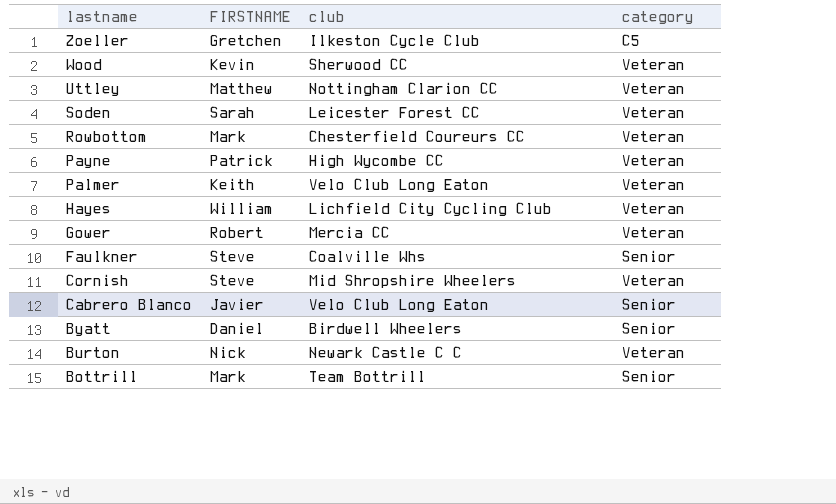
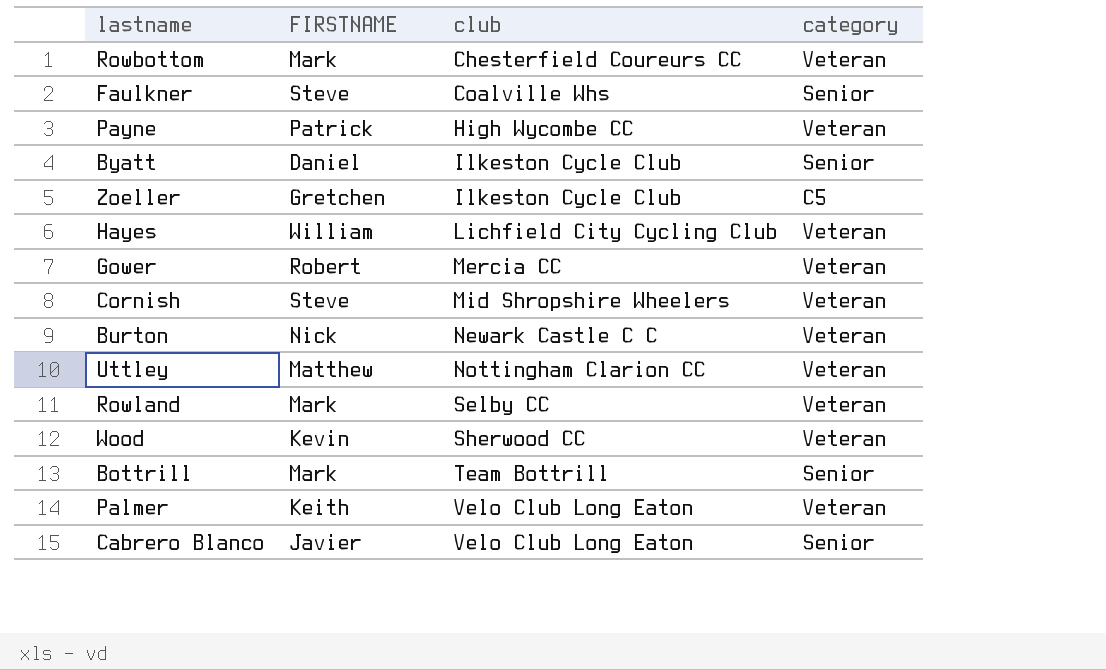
row order: lastname descending -> club ascending
row Soden: Sarah | Leicester Forest CC | Veteran -> none
Byatt | club: Birdwell Wheelers -> Ilkeston Cycle Club
row Rowland: none -> Mark | Selby CC | Veteran

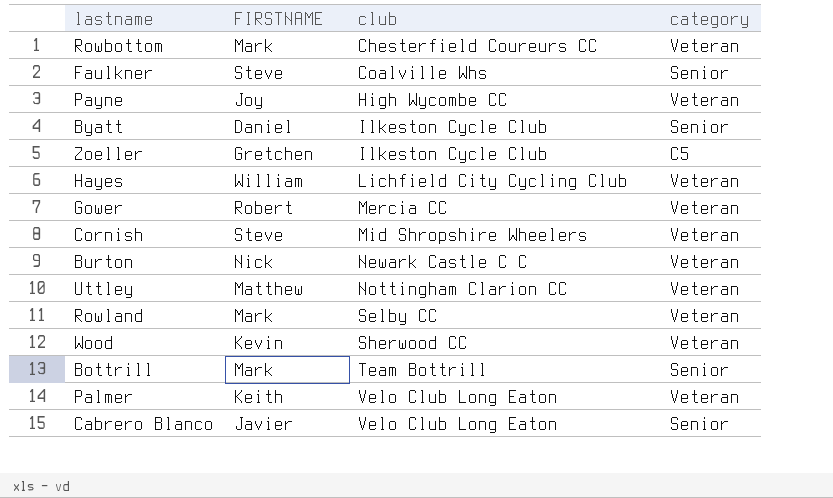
Payne | FIRSTNAME: Patrick -> Joy

